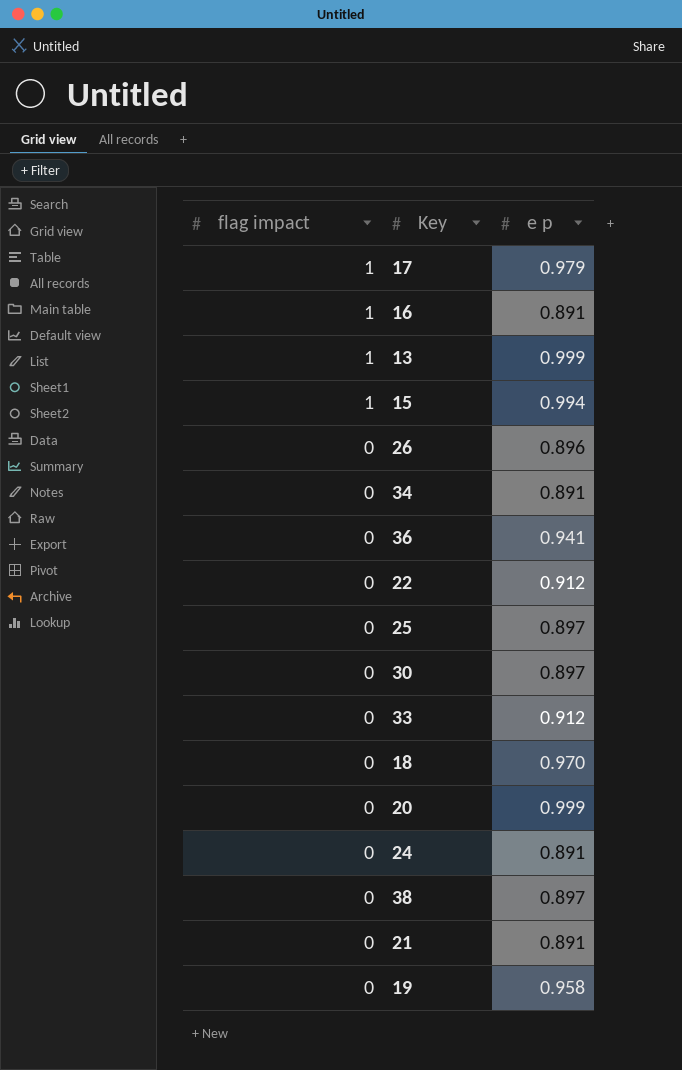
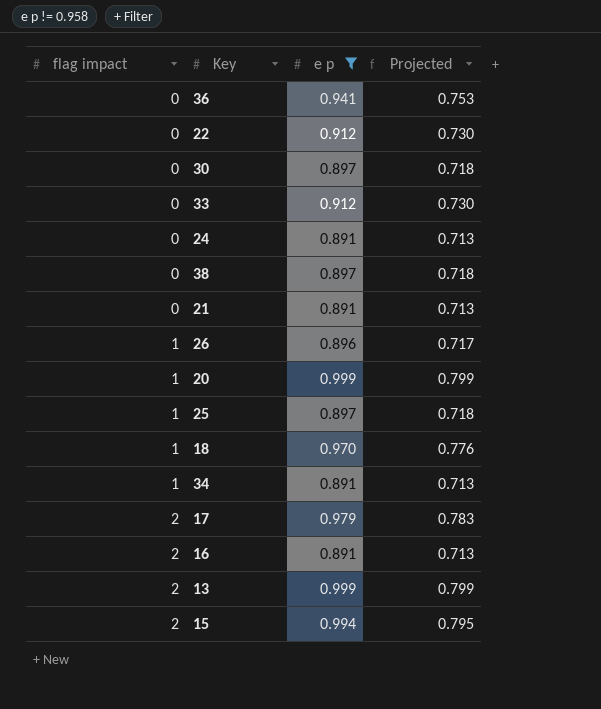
filter: none -> e p != 0.958
row order: flag impact descending -> flag impact ascending
column Projected | formula: none -> [e p] * 0.8
26 | flag impact: 0 -> 1
20 | flag impact: 0 -> 1
25 | flag impact: 0 -> 1
18 | flag impact: 0 -> 1
34 | flag impact: 0 -> 1
17 | flag impact: 1 -> 2
16 | flag impact: 1 -> 2
13 | flag impact: 1 -> 2
15 | flag impact: 1 -> 2

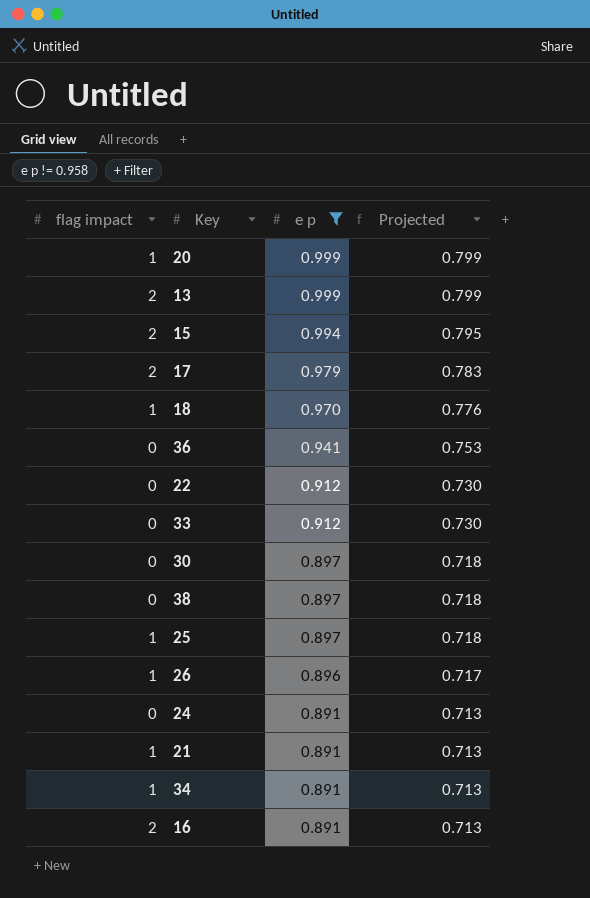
row order: flag impact ascending -> e p descending
21 | flag impact: 0 -> 1

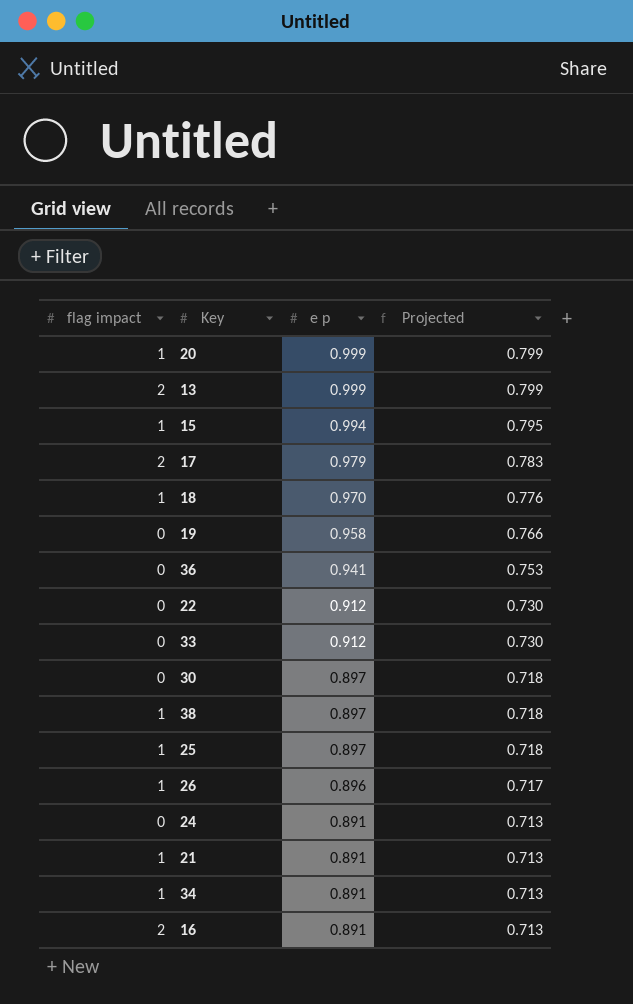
filter: e p != 0.958 -> none
15 | flag impact: 2 -> 1
38 | flag impact: 0 -> 1

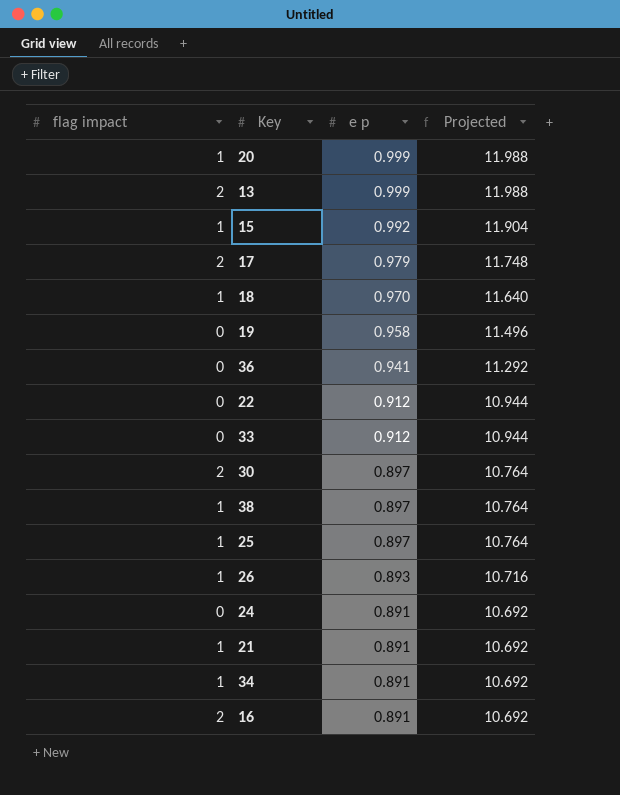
column Projected | formula: [e p] * 0.8 -> [e p] * 12
15 | e p: 0.994 -> 0.992
30 | flag impact: 0 -> 2
26 | e p: 0.896 -> 0.893

